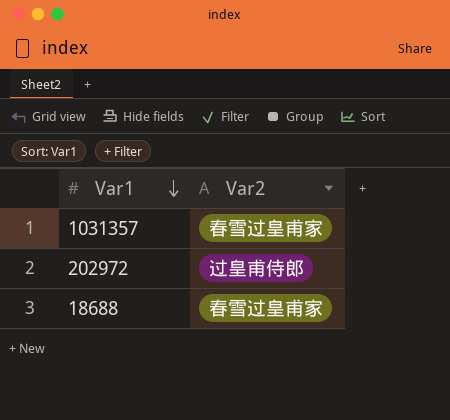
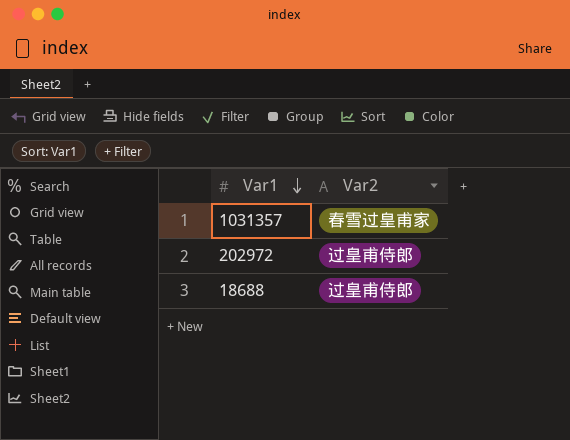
18688 | Var2: 春雪过皇甫家 -> 过皇甫侍郎

